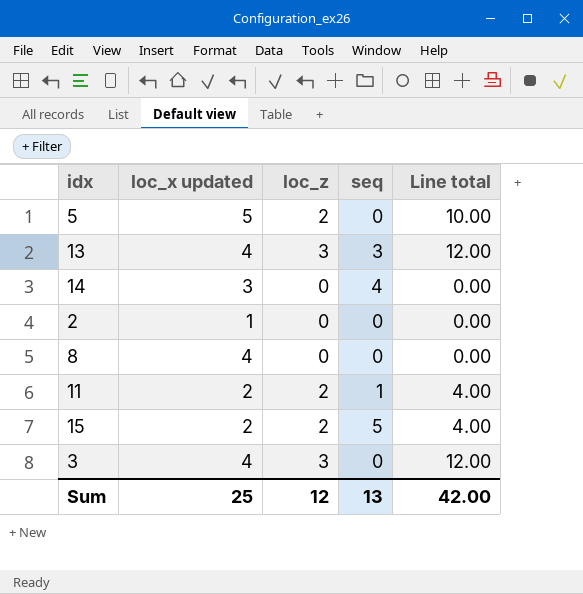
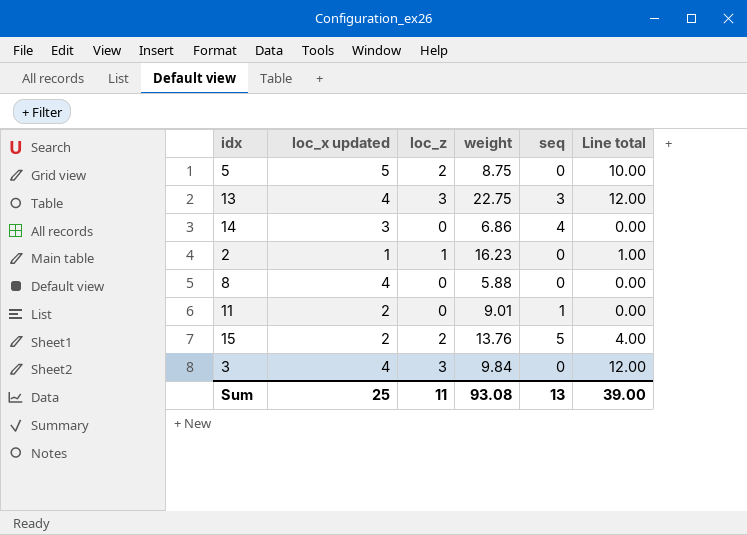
column weight | position: none -> 4
2 | loc_z: 0 -> 1
2 | Line total: 0.00 -> 1.00
11 | loc_z: 2 -> 0
11 | Line total: 4.00 -> 0.00
Sum | loc_z: 12 -> 11
Sum | Line total: 42.00 -> 39.00

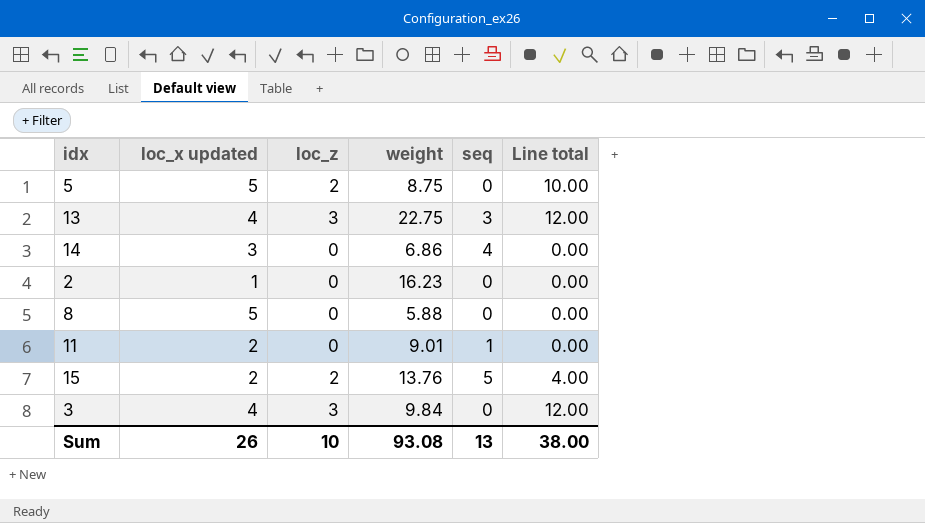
2 | loc_z: 1 -> 0
2 | Line total: 1.00 -> 0.00
8 | loc_x updated: 4 -> 5
Sum | loc_x updated: 25 -> 26
Sum | loc_z: 11 -> 10
Sum | Line total: 39.00 -> 38.00

